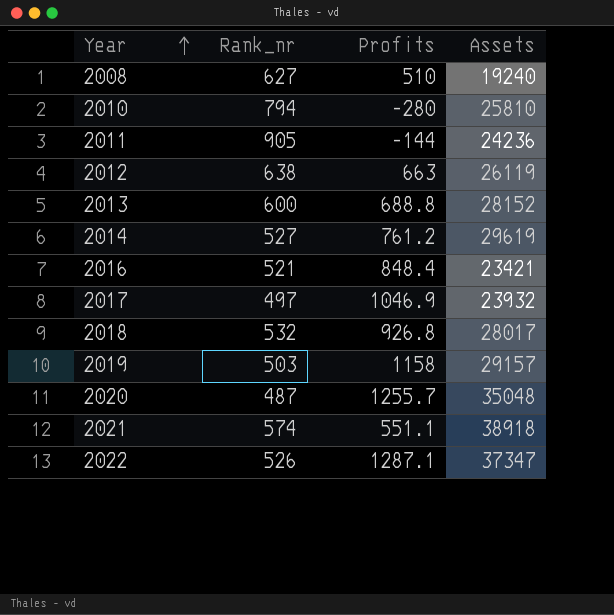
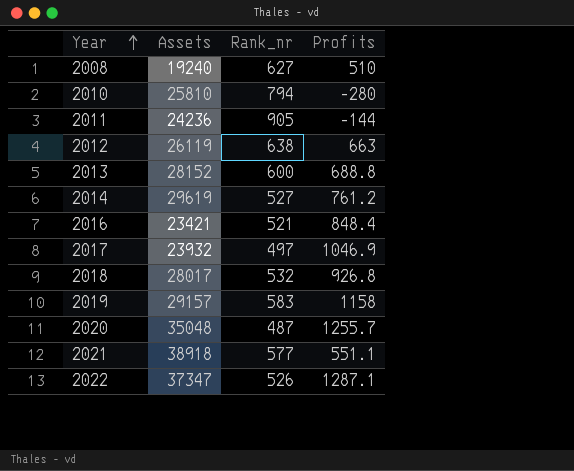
column Assets | position: 4 -> 2
2019 | Rank_nr: 503 -> 583
2021 | Rank_nr: 574 -> 577

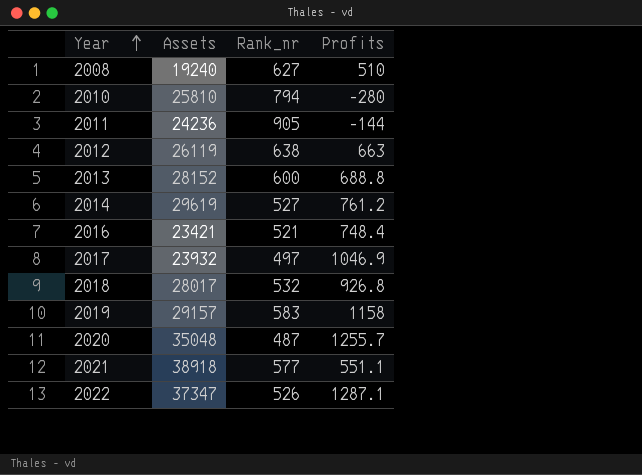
2016 | Profits: 848.4 -> 748.4

